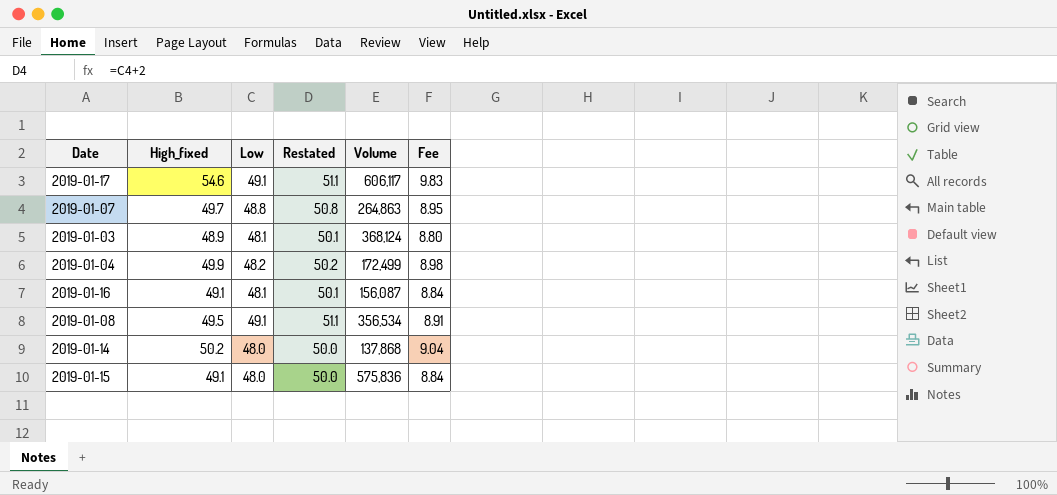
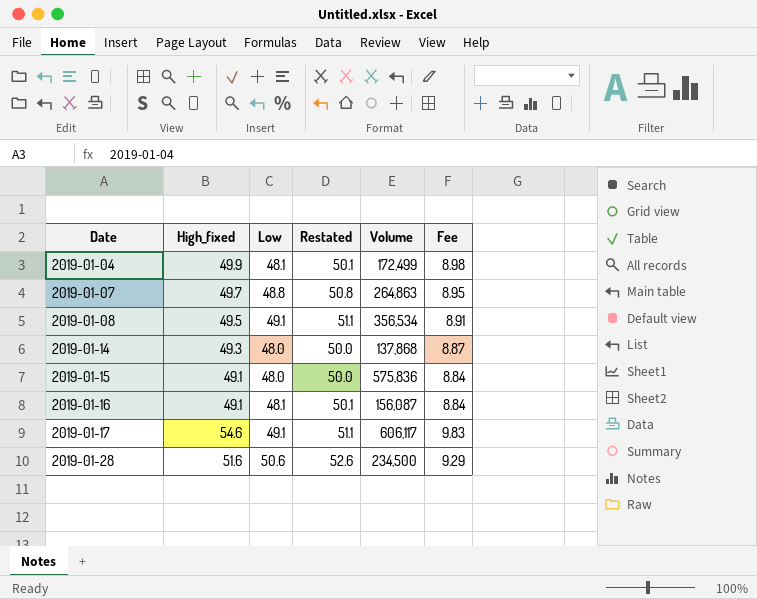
row order: none -> Date ascending
row 2019-01-03: 48.9 | 48.1 | 50.1 | 368,124 | 8.80 -> none
2019-01-04 | Low: 48.2 -> 48.1
2019-01-04 | Restated: 50.2 -> 50.1
2019-01-14 | High_fixed: 50.2 -> 49.3
2019-01-14 | Fee: 9.04 -> 8.87
row 2019-01-28: none -> 51.6 | 50.6 | 52.6 | 234,500 | 9.29

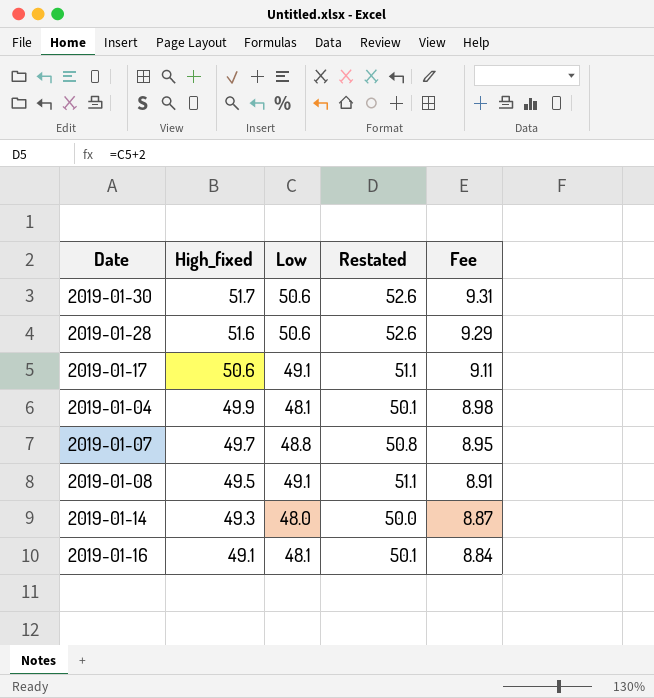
row order: Date ascending -> High_fixed descending
column Volume | position: 5 -> none
row 2019-01-15: 49.1 | 48.0 | 50.0 | 575,836 | 8.84 -> none
row 2019-01-30: none -> 51.7 | 50.6 | 52.6 | 9.31
2019-01-17 | High_fixed: 54.6 -> 50.6
2019-01-17 | Fee: 9.83 -> 9.11

